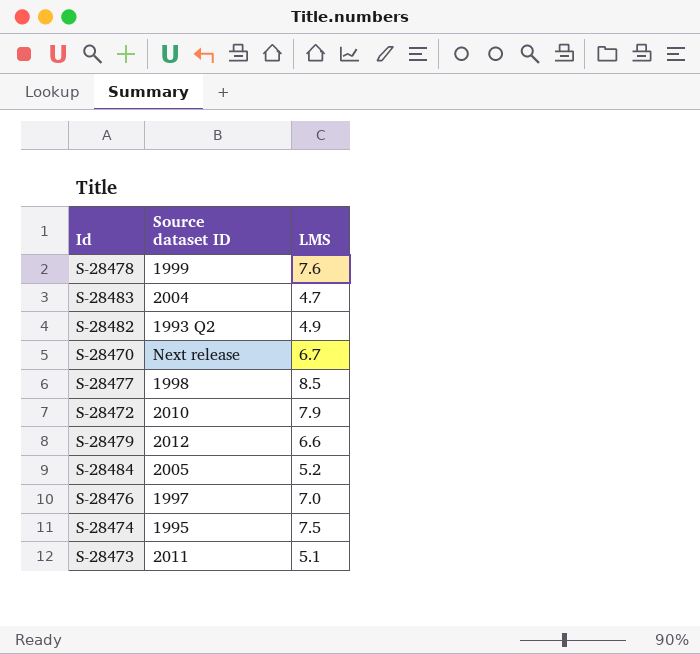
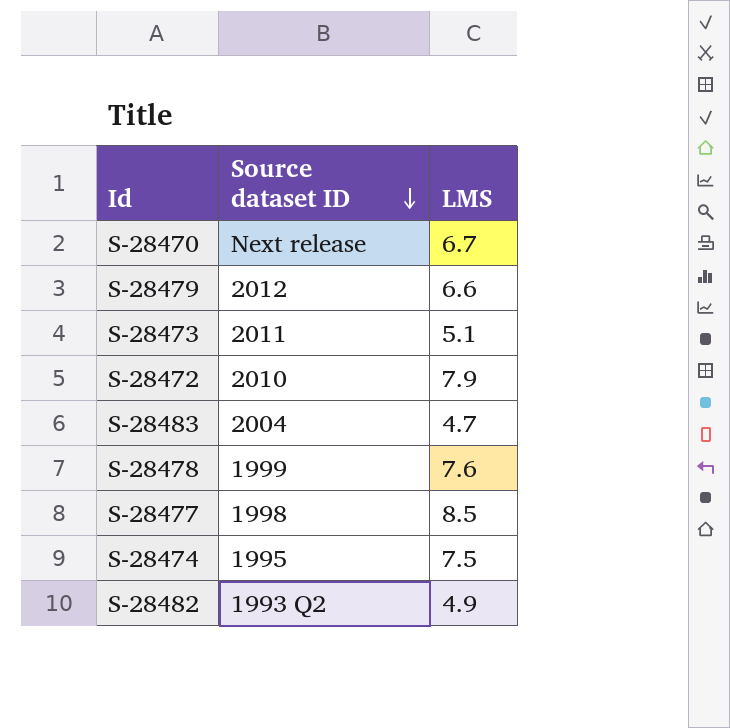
row order: none -> Source dataset ID descending
row S-28484: 2005 | 5.2 -> none
row S-28476: 1997 | 7.0 -> none

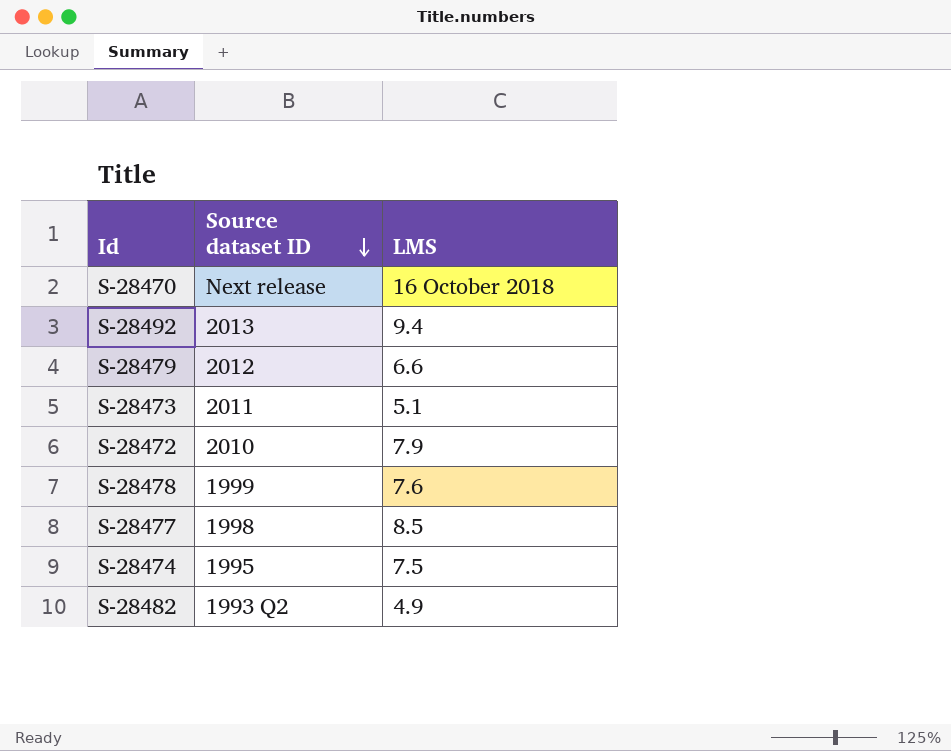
row S-28483: 2004 | 4.7 -> none
S-28470 | LMS: 6.7 -> 16 October 2018
row S-28492: none -> 2013 | 9.4

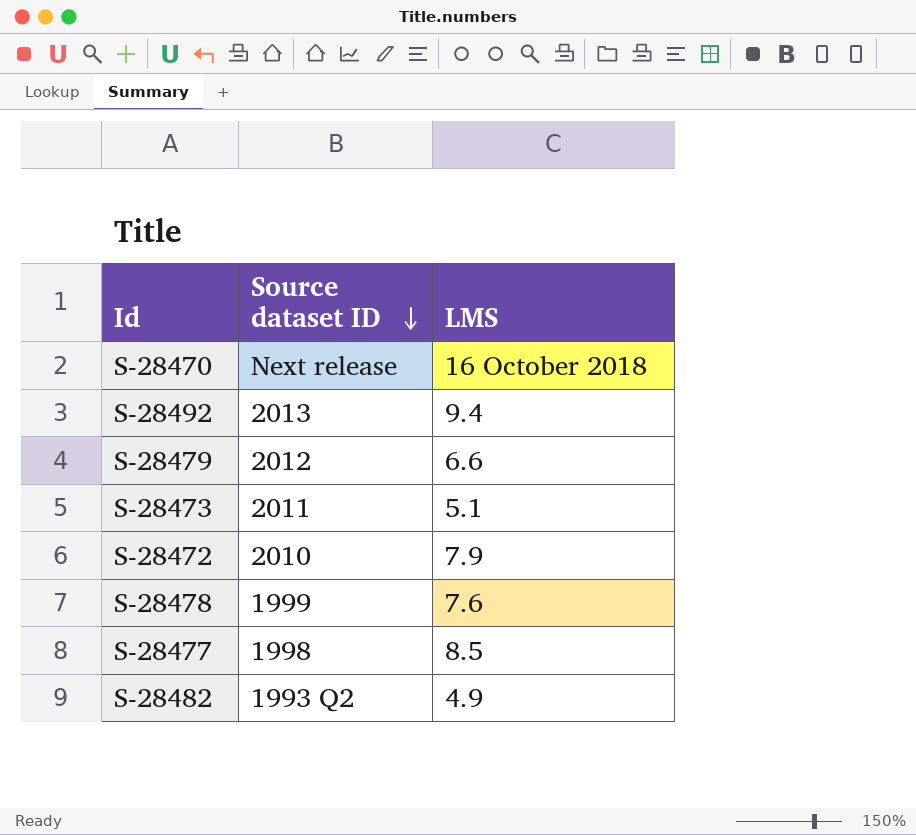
row S-28474: 1995 | 7.5 -> none

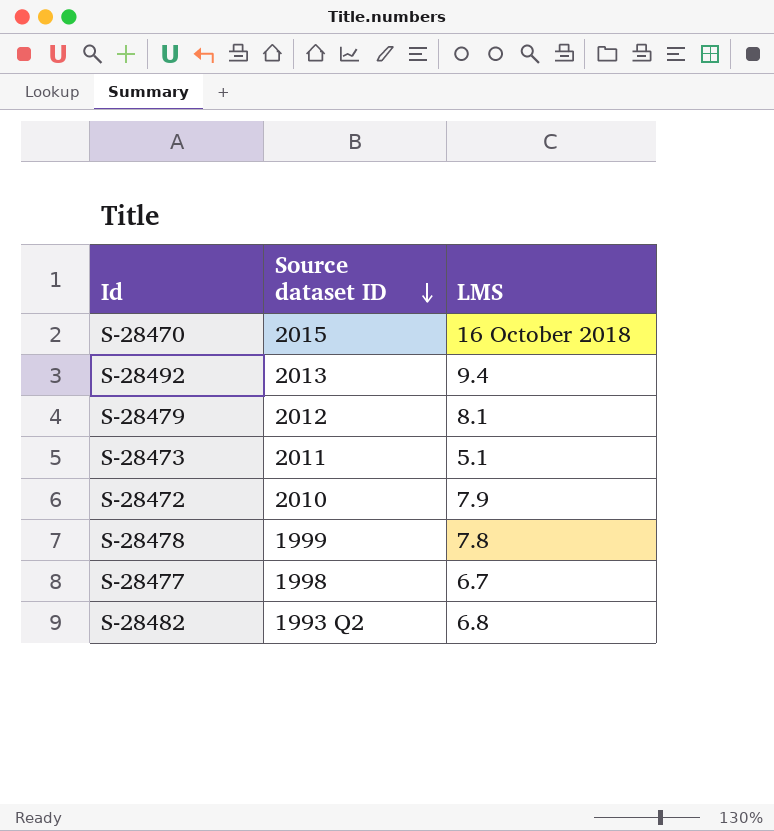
S-28470 | Source dataset ID: Next release -> 2015
S-28479 | LMS: 6.6 -> 8.1
S-28478 | LMS: 7.6 -> 7.8
S-28477 | LMS: 8.5 -> 6.7
S-28482 | LMS: 4.9 -> 6.8

